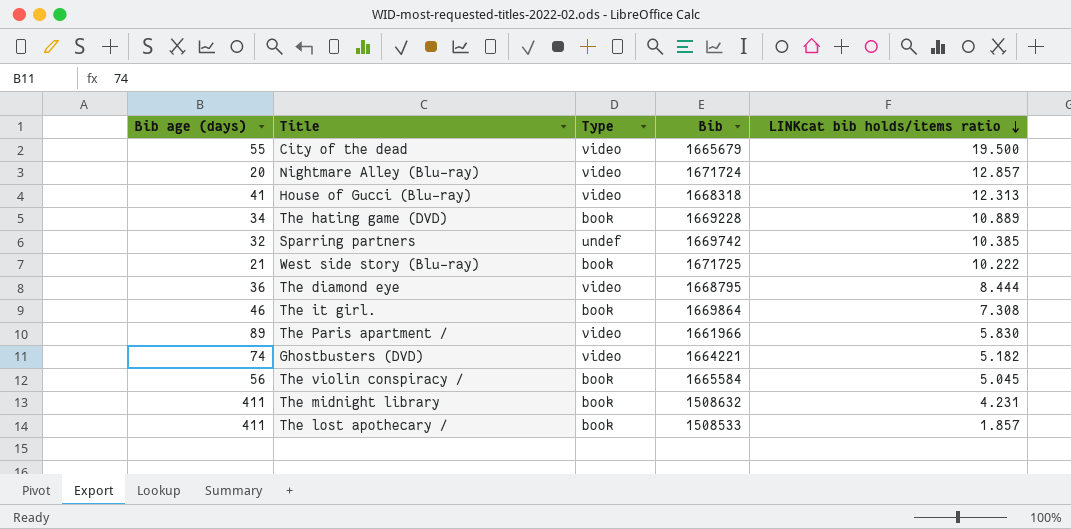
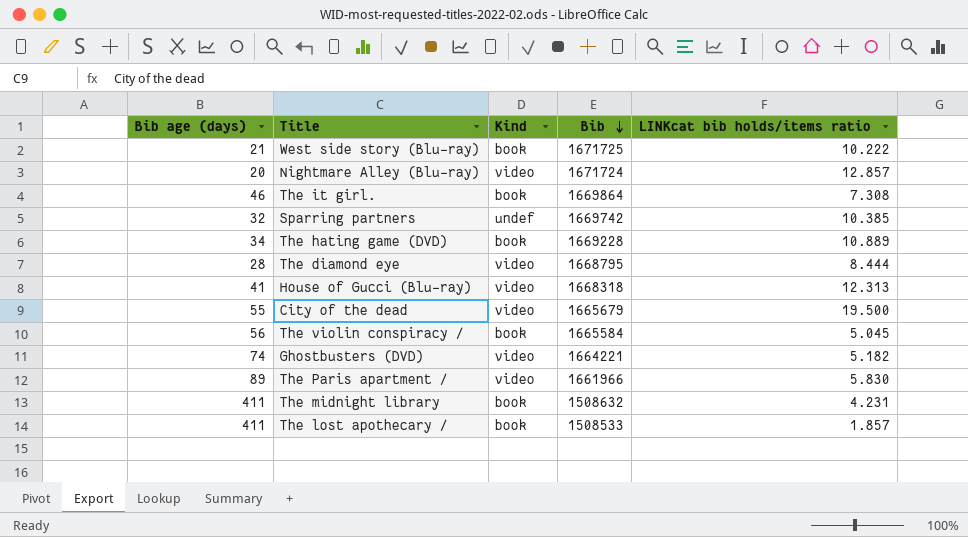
row order: LINKcat bib holds/items ratio descending -> Bib descending
column name: Type -> Kind
The diamond eye | Bib age (days): 36 -> 28

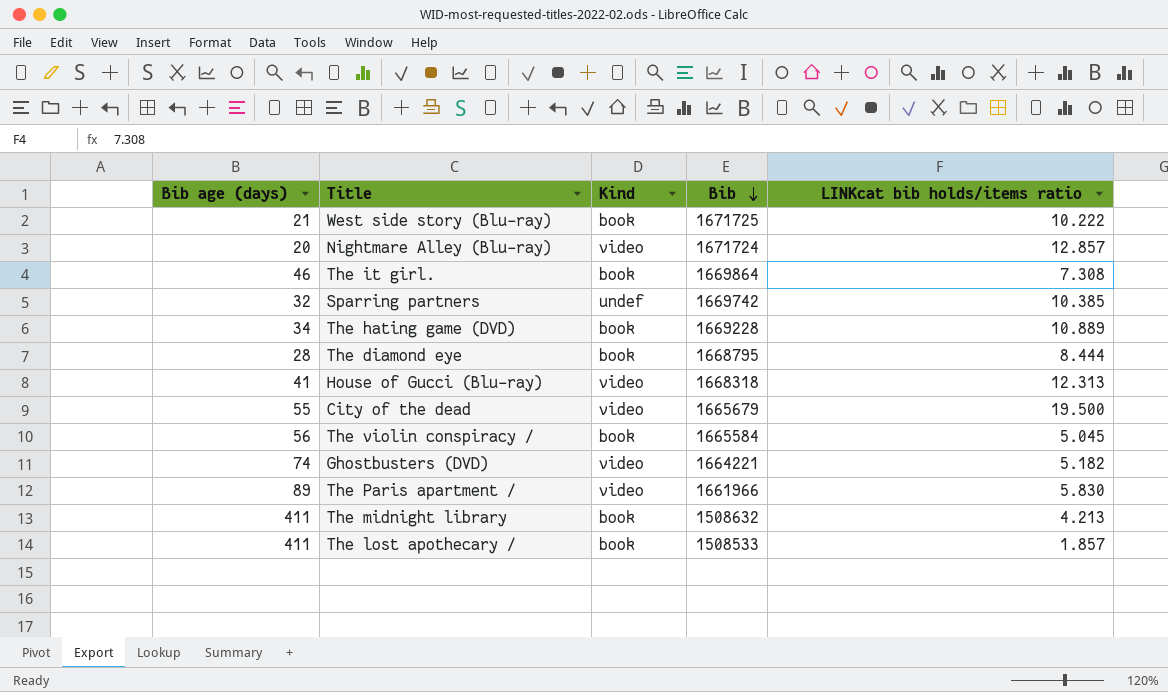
The diamond eye | Kind: video -> book
The midnight library | LINKcat bib holds/items ratio: 4.231 -> 4.213

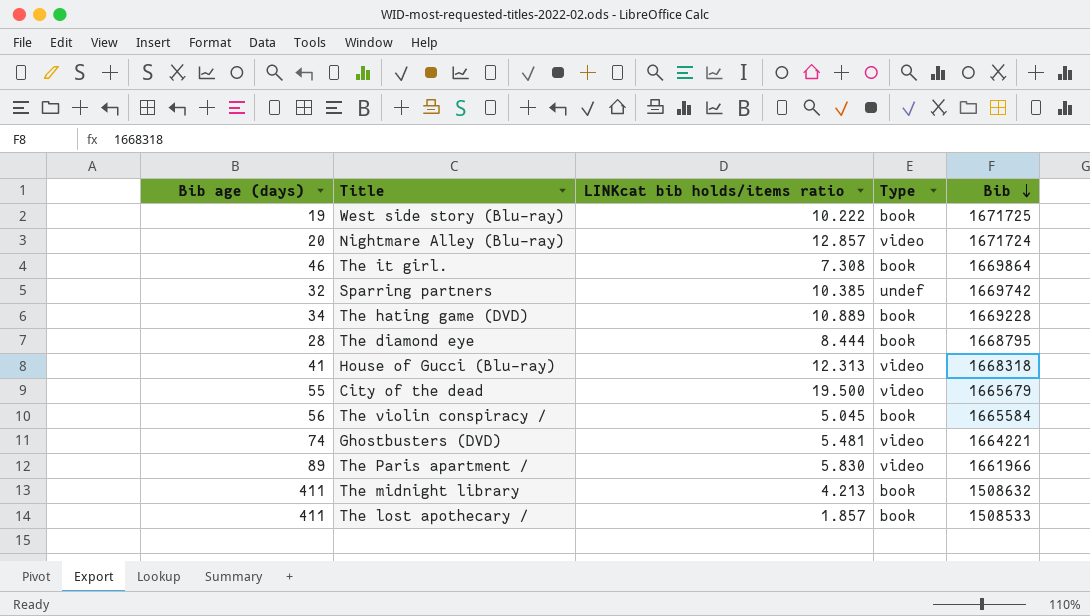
column LINKcat bib holds/items ratio | position: 5 -> 3
column name: Kind -> Type
West side story (Blu-ray) | Bib age (days): 21 -> 19
Ghostbusters (DVD) | LINKcat bib holds/items ratio: 5.182 -> 5.481

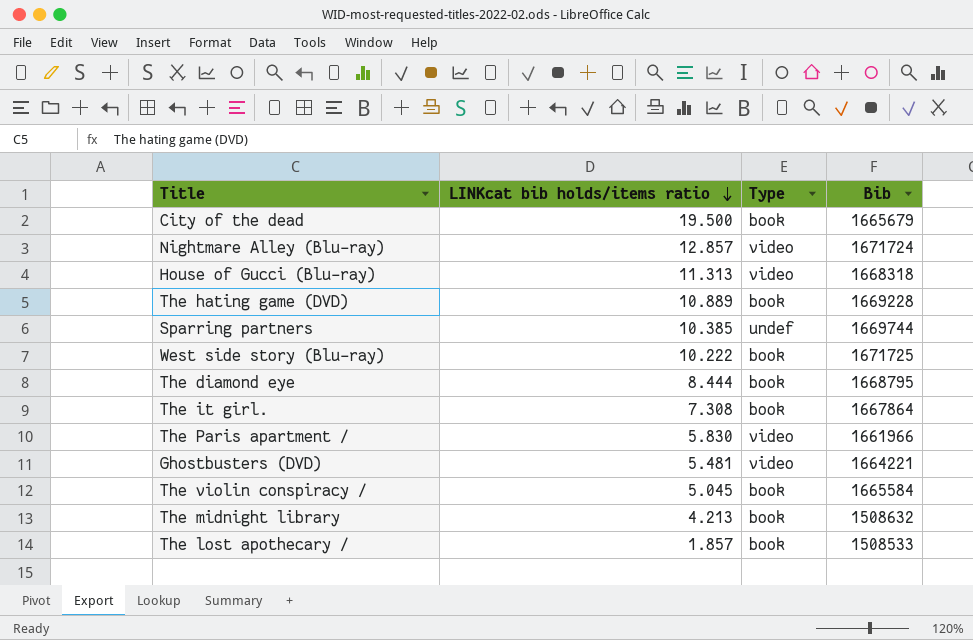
row order: Bib descending -> LINKcat bib holds/items ratio descending
column Bib age (days) | position: 1 -> none
City of the dead | Type: video -> book
House of Gucci (Blu-ray) | LINKcat bib holds/items ratio: 12.313 -> 11.313
Sparring partners | Bib: 1669742 -> 1669744
The it girl. | Bib: 1669864 -> 1667864

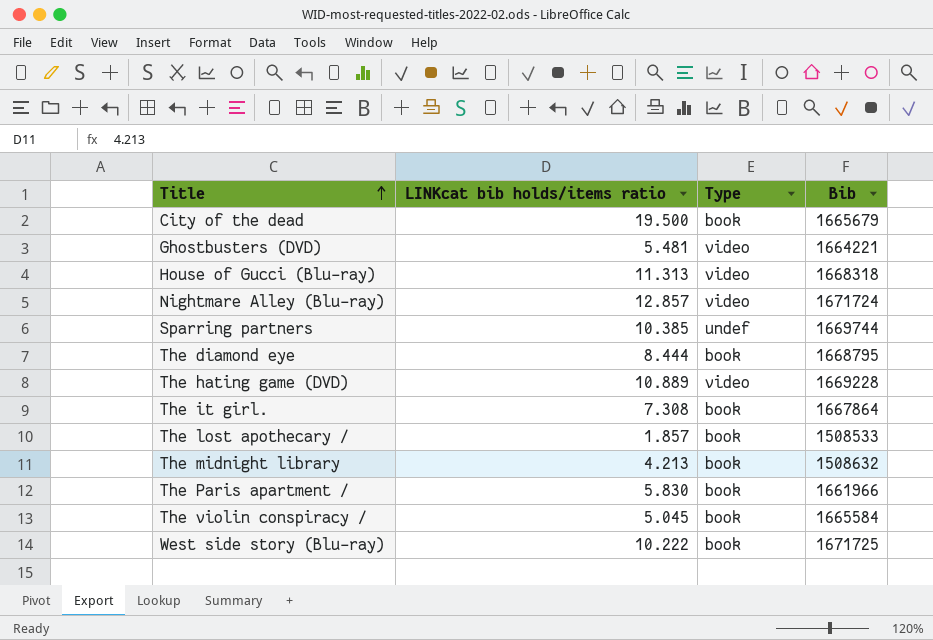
row order: LINKcat bib holds/items ratio descending -> Title ascending
The hating game (DVD) | Type: book -> video
The Paris apartment / | Type: video -> book

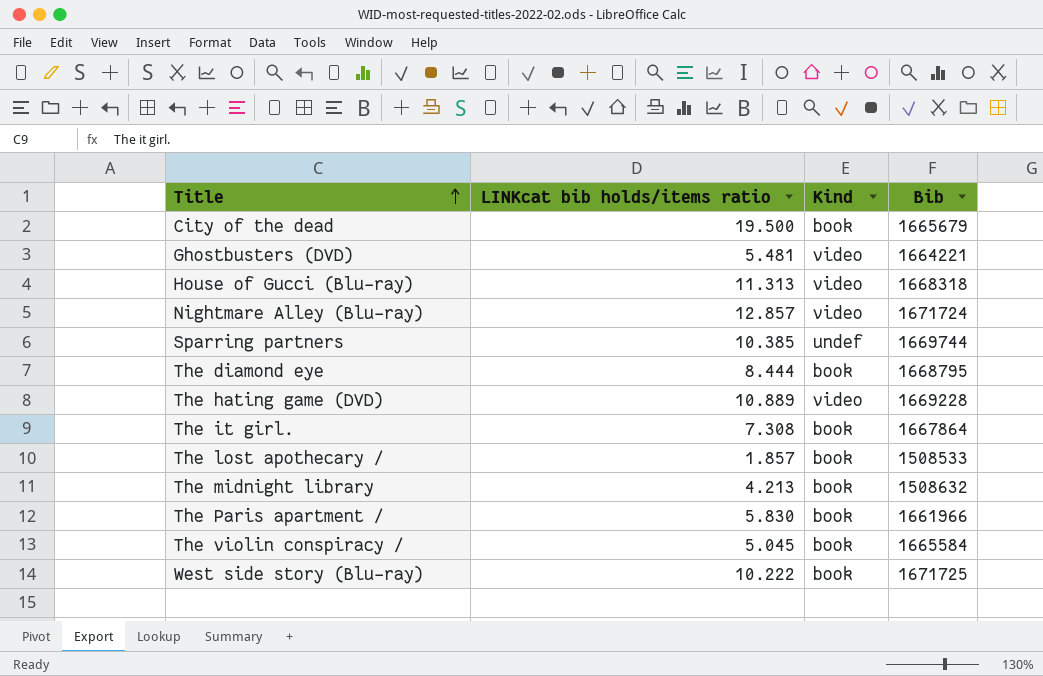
column name: Type -> Kind

